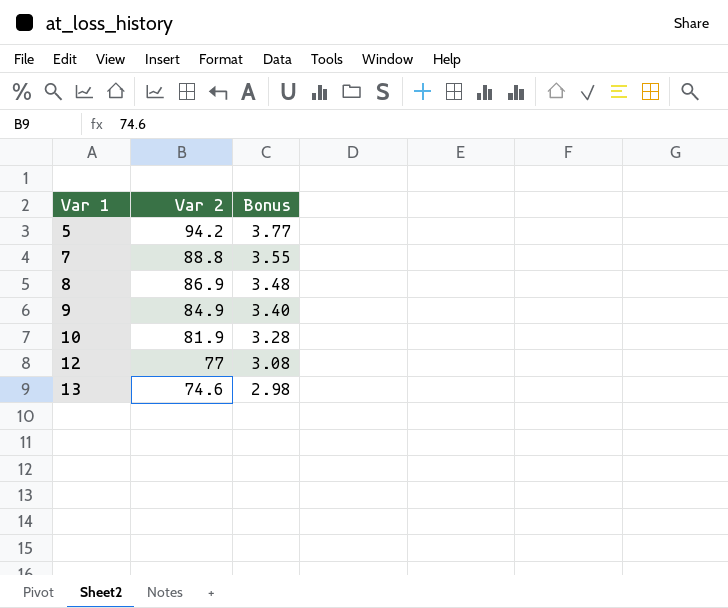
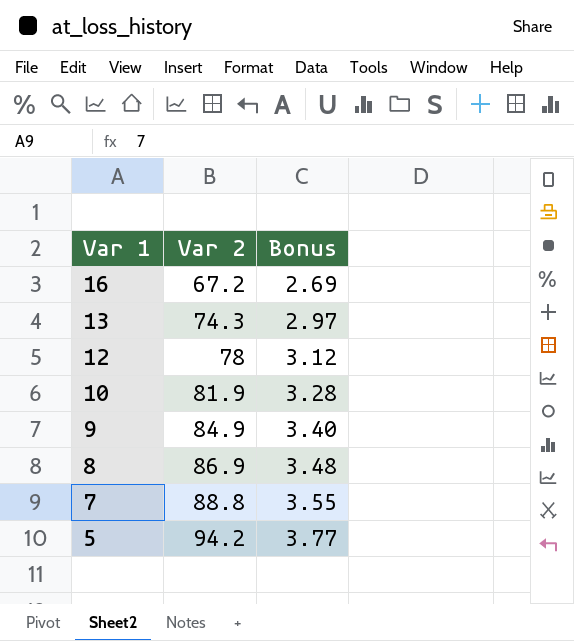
row order: Var 1 ascending -> Var 1 descending
row 16: none -> 67.2 | 2.69
13 | Var 2: 74.6 -> 74.3
13 | Bonus: 2.98 -> 2.97
12 | Var 2: 77 -> 78
12 | Bonus: 3.08 -> 3.12

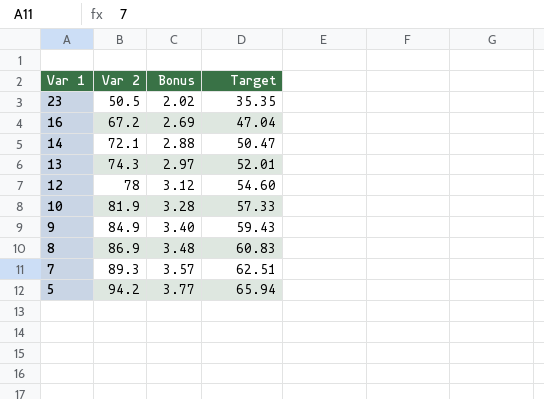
column Target | formula: none -> [Var 2] * 0.7
row 23: none -> 50.5 | 2.02 | 35.35
row 14: none -> 72.1 | 2.88 | 50.47
7 | Var 2: 88.8 -> 89.3
7 | Bonus: 3.55 -> 3.57

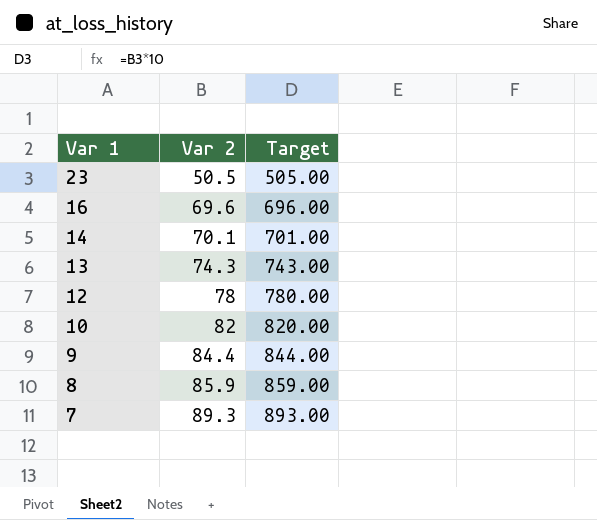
column Bonus | formula: [Var 2] * 0.04 -> none
column Target | formula: [Var 2] * 0.7 -> [Var 2] * 10
row 5: 94.2 | 3.77 | 65.94 -> none
16 | Var 2: 67.2 -> 69.6
14 | Var 2: 72.1 -> 70.1
10 | Var 2: 81.9 -> 82
9 | Var 2: 84.9 -> 84.4
8 | Var 2: 86.9 -> 85.9

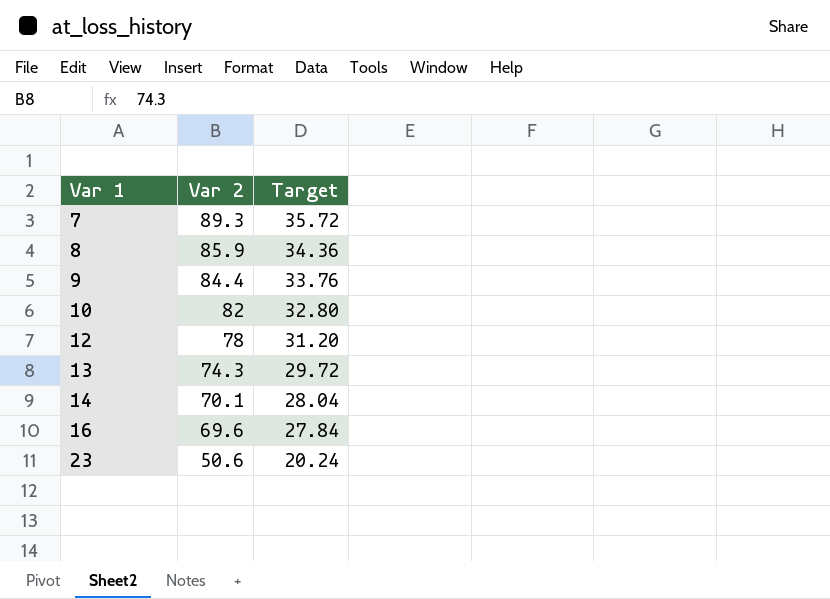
row order: Var 1 descending -> Var 1 ascending
column Target | formula: [Var 2] * 10 -> [Var 2] * 0.4
23 | Var 2: 50.5 -> 50.6

